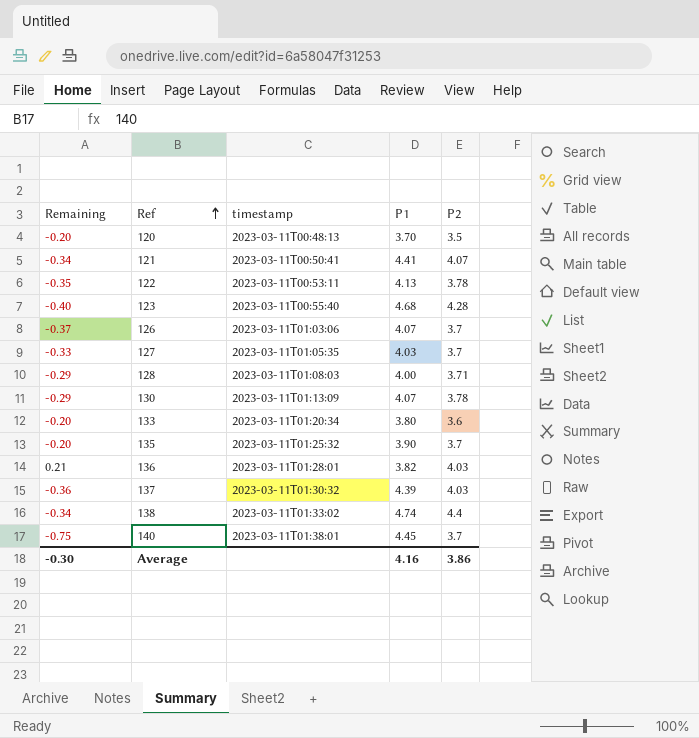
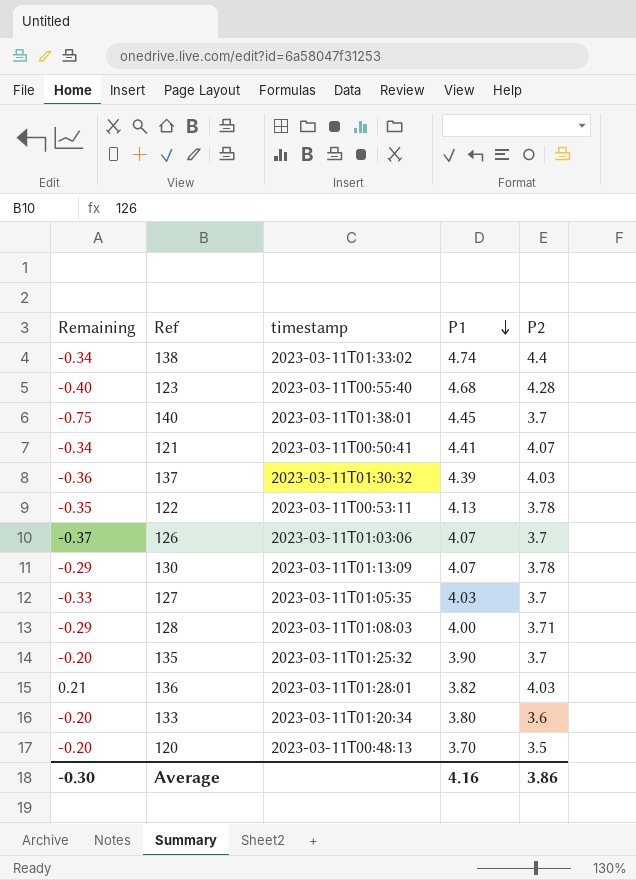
row order: Ref ascending -> P1 descending

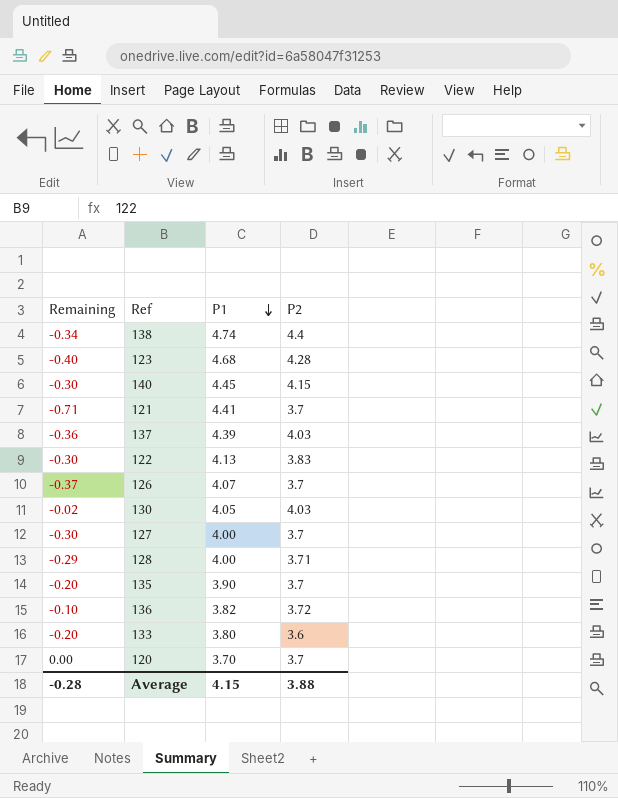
column timestamp | position: 3 -> none
140 | Remaining: -0.75 -> -0.30
140 | P2: 3.7 -> 4.15
121 | Remaining: -0.34 -> -0.71
121 | P2: 4.07 -> 3.7
122 | Remaining: -0.35 -> -0.30
122 | P2: 3.78 -> 3.83
130 | Remaining: -0.29 -> -0.02
130 | P1: 4.07 -> 4.05
130 | P2: 3.78 -> 4.03
127 | Remaining: -0.33 -> -0.30
127 | P1: 4.03 -> 4.00
136 | Remaining: 0.21 -> -0.10
136 | P2: 4.03 -> 3.72
120 | Remaining: -0.20 -> 0.00
120 | P2: 3.5 -> 3.7
Average | Remaining: -0.30 -> -0.28
Average | P1: 4.16 -> 4.15
Average | P2: 3.86 -> 3.88

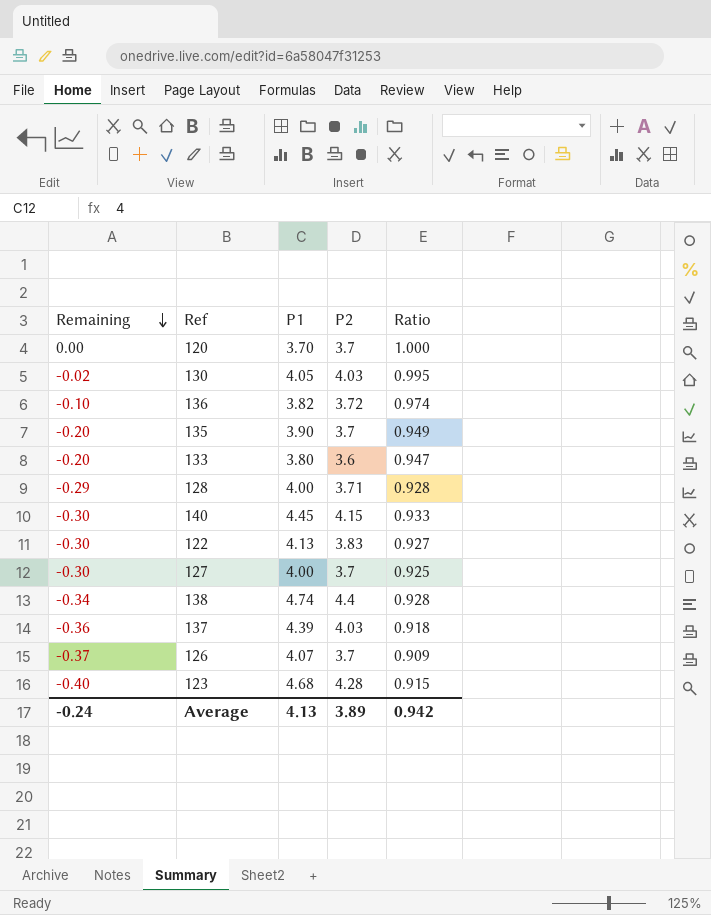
row order: P1 descending -> Remaining descending
column Ratio | formula: none -> [P2] / [P1]
row 121: -0.71 | 4.41 | 3.7 -> none
Average | Remaining: -0.28 -> -0.24
Average | P1: 4.15 -> 4.13
Average | P2: 3.88 -> 3.89

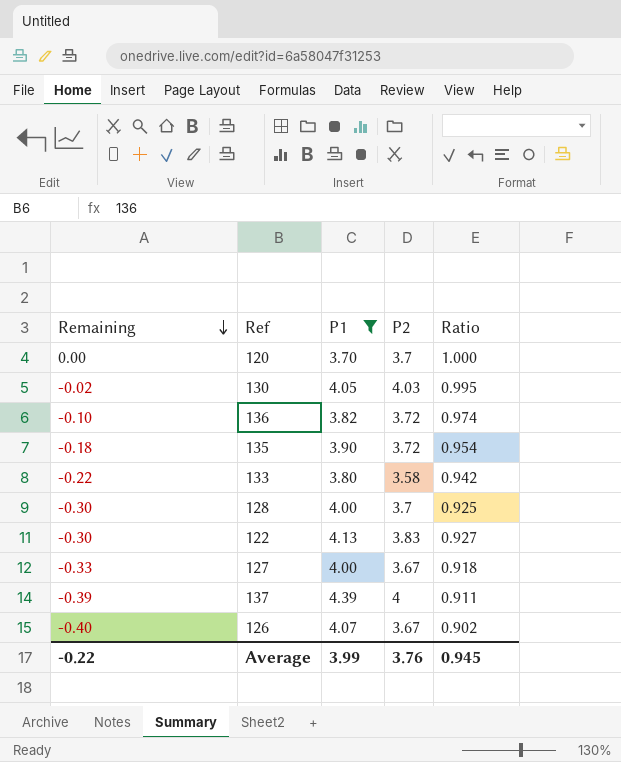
filter: none -> P1 <= 4.39
135 | Remaining: -0.20 -> -0.18
135 | P2: 3.7 -> 3.72
135 | Ratio: 0.949 -> 0.954
133 | Remaining: -0.20 -> -0.22
133 | P2: 3.6 -> 3.58
133 | Ratio: 0.947 -> 0.942
128 | Remaining: -0.29 -> -0.30
128 | P2: 3.71 -> 3.7
128 | Ratio: 0.928 -> 0.925
127 | Remaining: -0.30 -> -0.33
127 | P2: 3.7 -> 3.67
127 | Ratio: 0.925 -> 0.918
137 | Remaining: -0.36 -> -0.39
137 | P2: 4.03 -> 4
137 | Ratio: 0.918 -> 0.911
126 | Remaining: -0.37 -> -0.40
126 | P2: 3.7 -> 3.67
126 | Ratio: 0.909 -> 0.902
Average | Remaining: -0.24 -> -0.22
Average | P1: 4.13 -> 3.99
Average | P2: 3.89 -> 3.76
Average | Ratio: 0.942 -> 0.945

